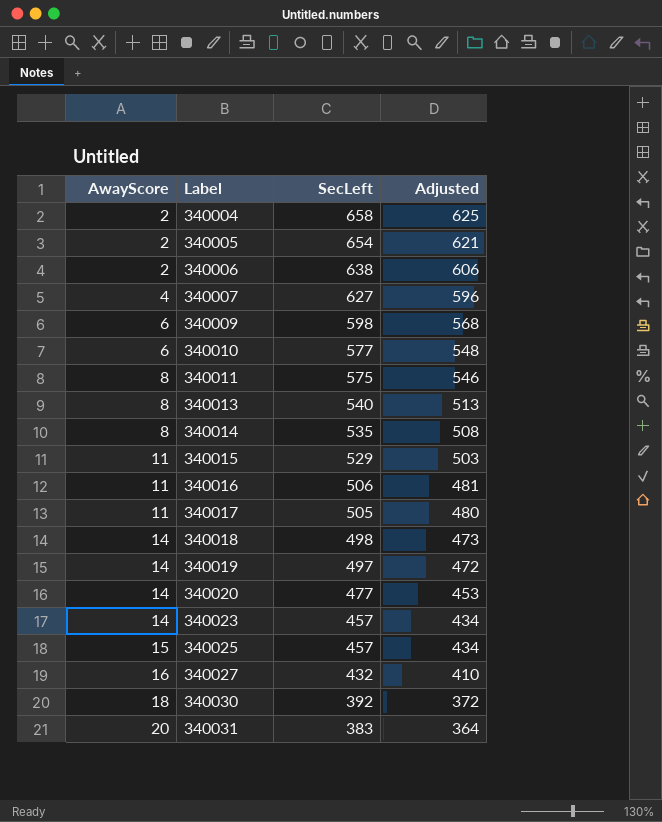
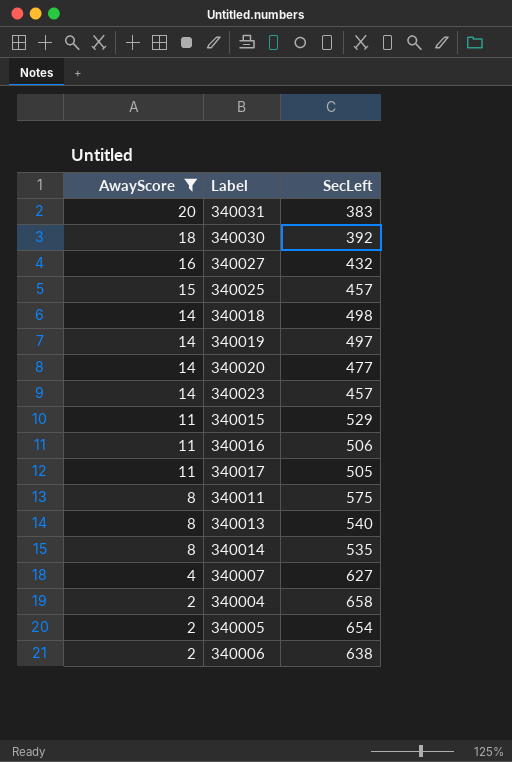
filter: none -> AwayScore != 6
row order: AwayScore ascending -> AwayScore descending
column Adjusted | formula: [SecLeft] * 0.95 -> none

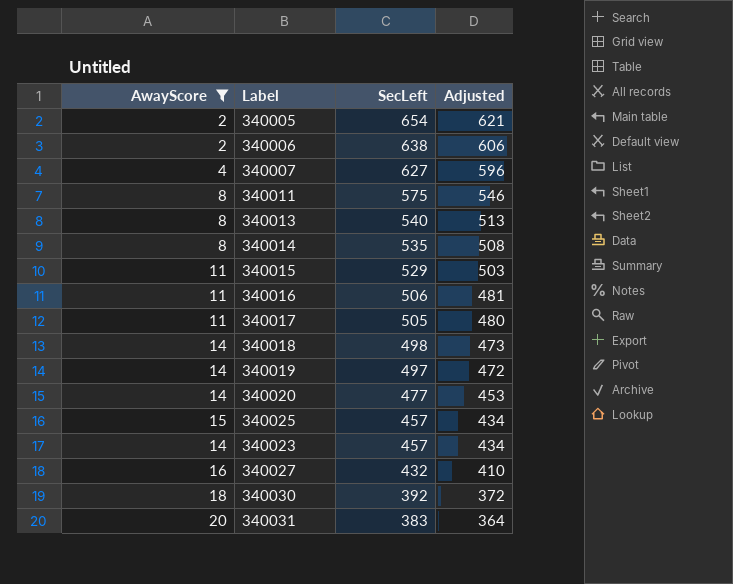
row order: AwayScore descending -> SecLeft descending
column Adjusted | formula: none -> [SecLeft] * 0.95
row 340004: 2 | 658 -> none

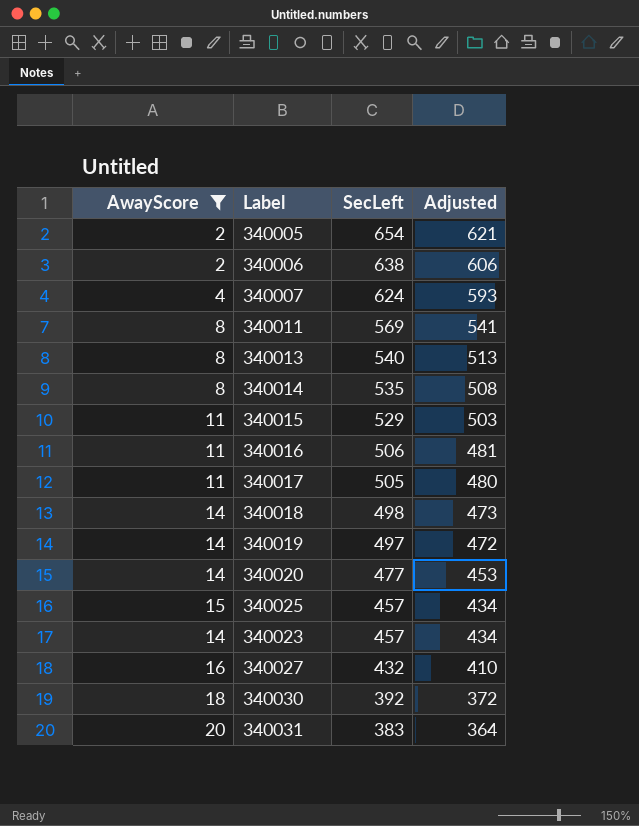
340007 | SecLeft: 627 -> 624
340007 | Adjusted: 596 -> 593
340011 | SecLeft: 575 -> 569
340011 | Adjusted: 546 -> 541

